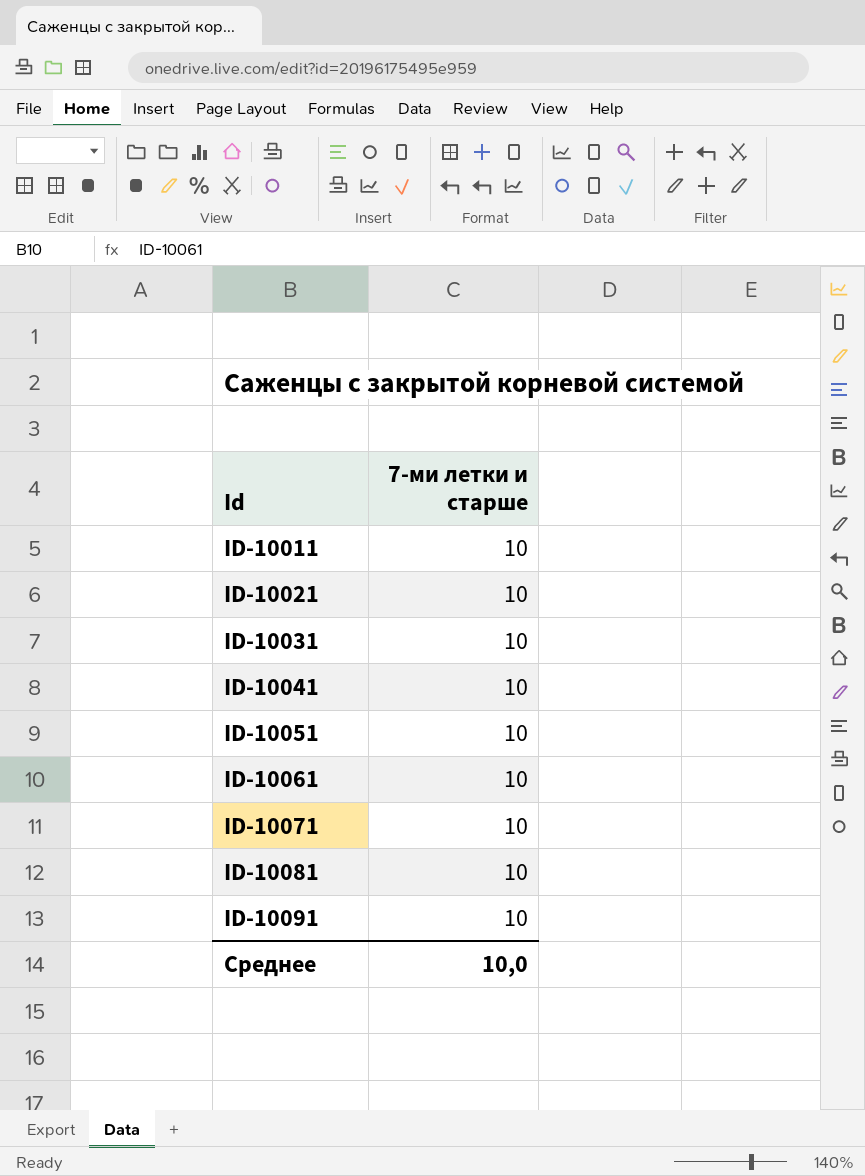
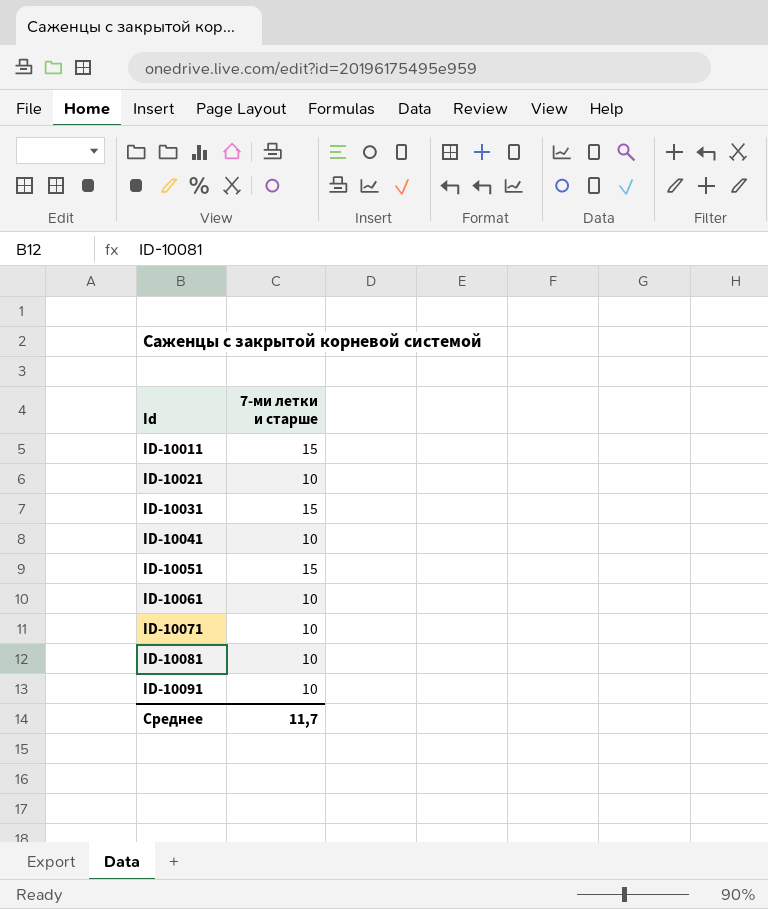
ID-10011 | 7-ми летки и старше: 10 -> 15
ID-10031 | 7-ми летки и старше: 10 -> 15
ID-10051 | 7-ми летки и старше: 10 -> 15
Среднее | 7-ми летки и старше: 10,0 -> 11,7

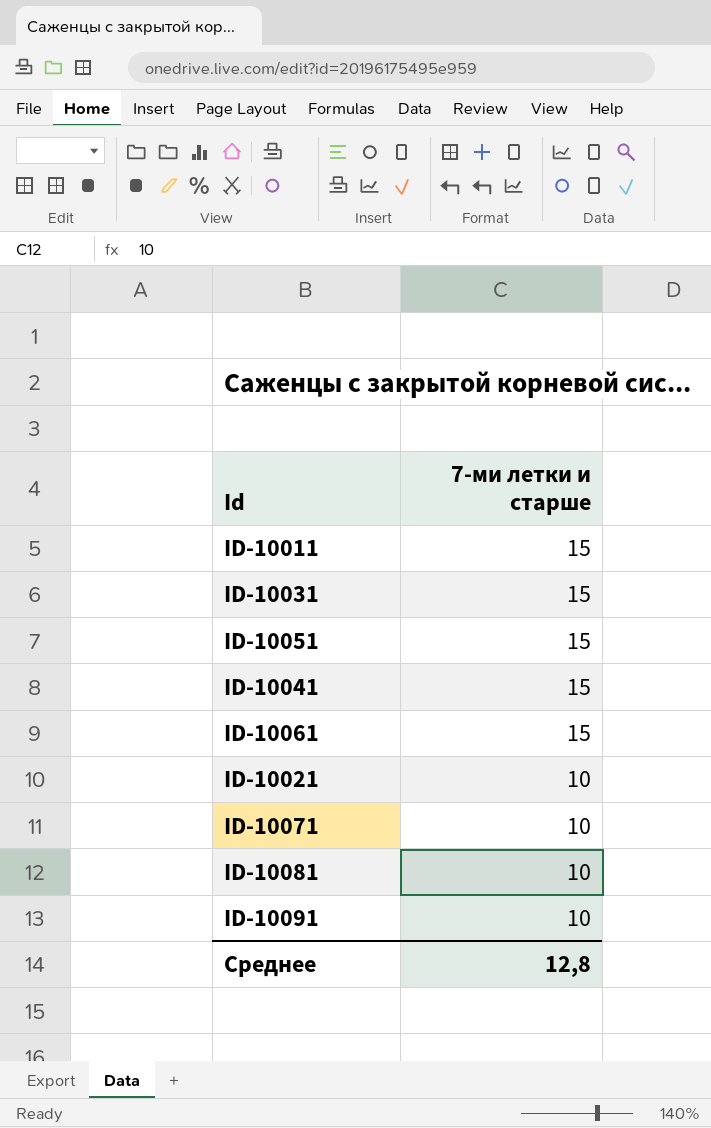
row order: Id ascending -> 7-ми летки и старше descending
ID-10041 | 7-ми летки и старше: 10 -> 15
ID-10061 | 7-ми летки и старше: 10 -> 15
Среднее | 7-ми летки и старше: 11,7 -> 12,8

